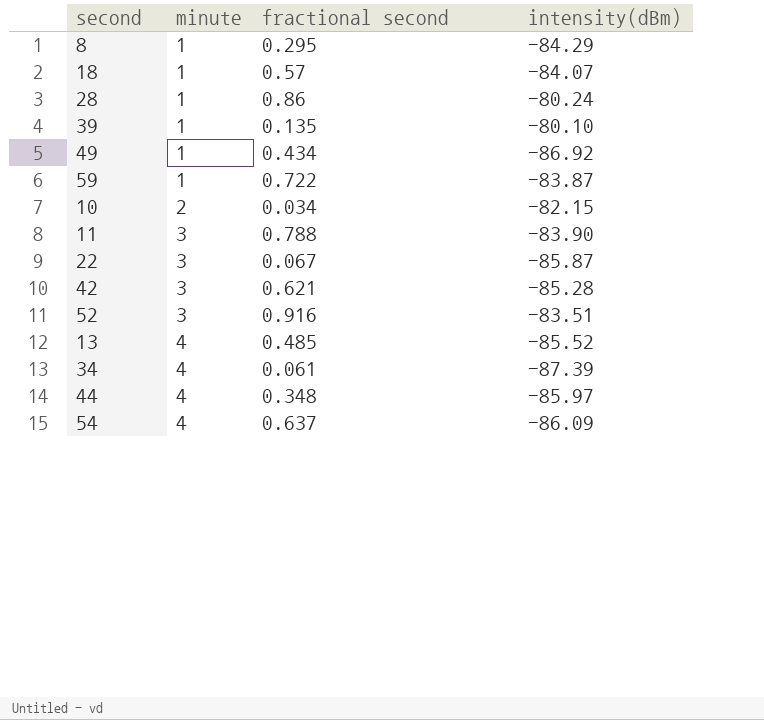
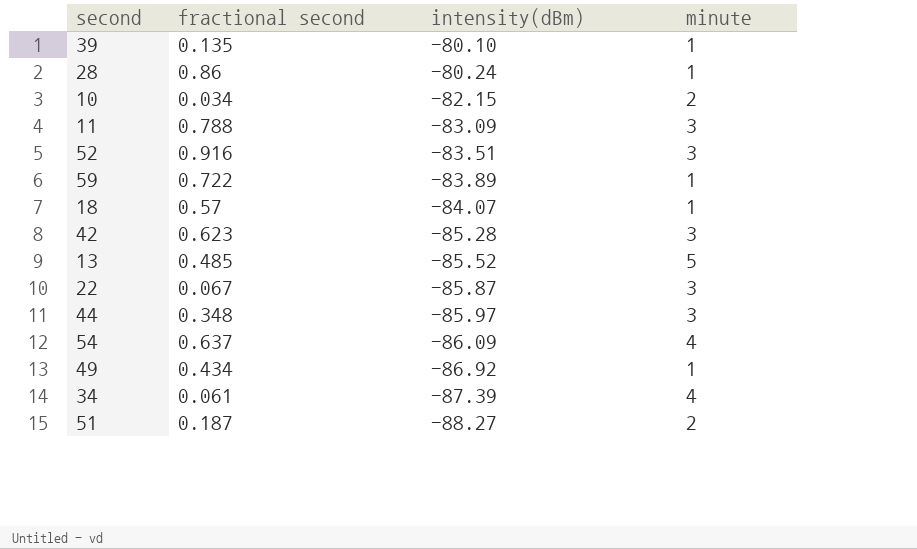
row order: minute ascending -> intensity(dBm) descending
column minute | position: 2 -> 4
row 8: 1 | 0.295 | -84.29 -> none
11 | intensity(dBm): -83.90 -> -83.09
59 | intensity(dBm): -83.87 -> -83.89
42 | fractional second: 0.621 -> 0.623
13 | minute: 4 -> 5
44 | minute: 4 -> 3
row 51: none -> 0.187 | -88.27 | 2

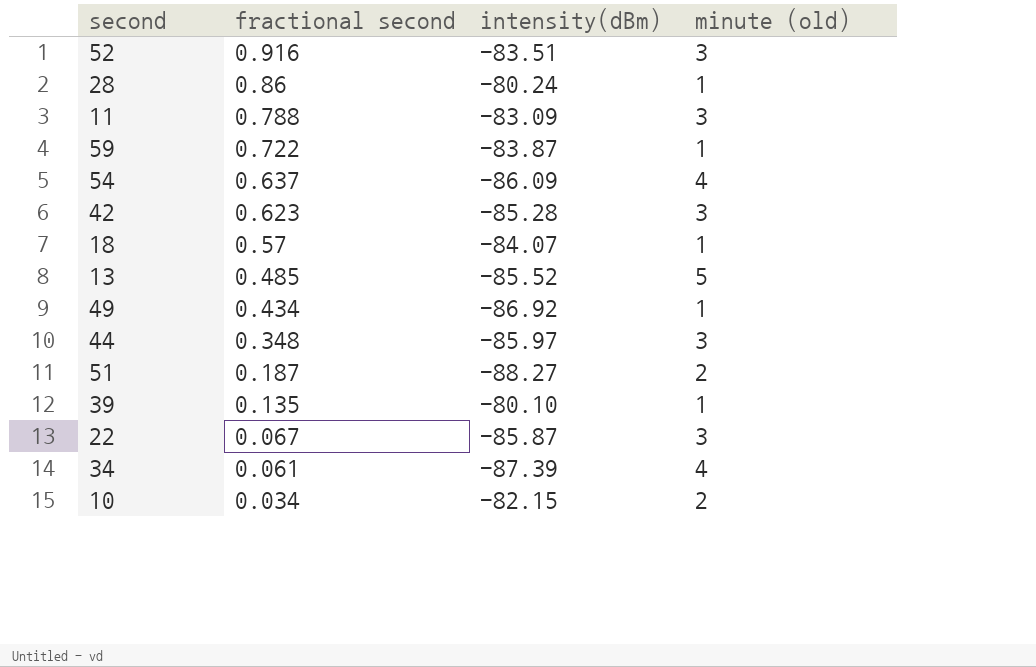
row order: intensity(dBm) descending -> fractional second descending
column name: minute -> minute (old)
59 | intensity(dBm): -83.89 -> -83.87

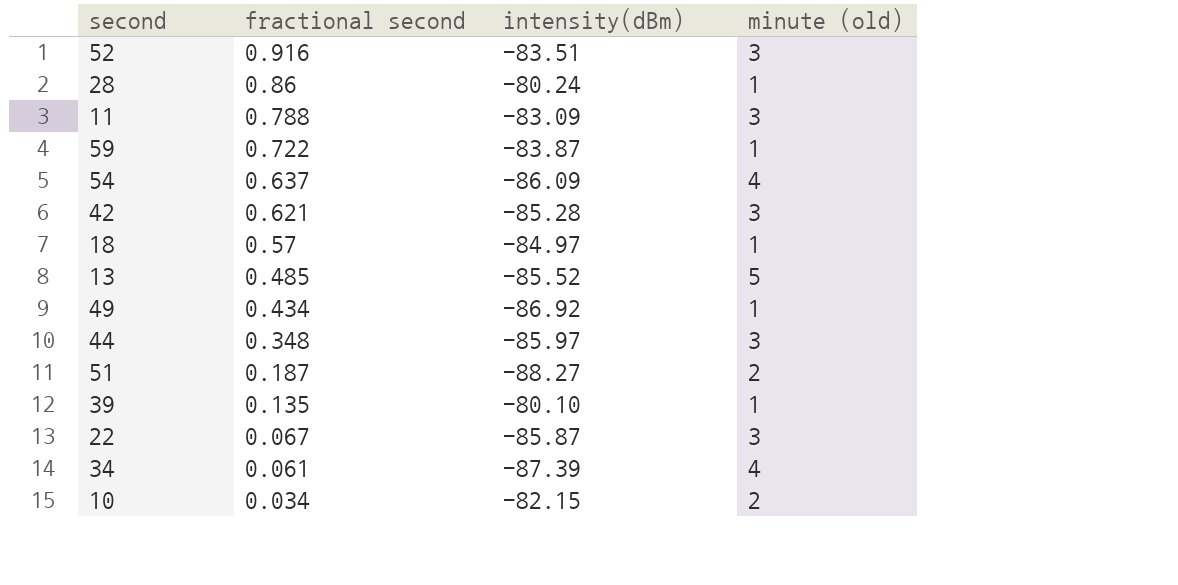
42 | fractional second: 0.623 -> 0.621
18 | intensity(dBm): -84.07 -> -84.97

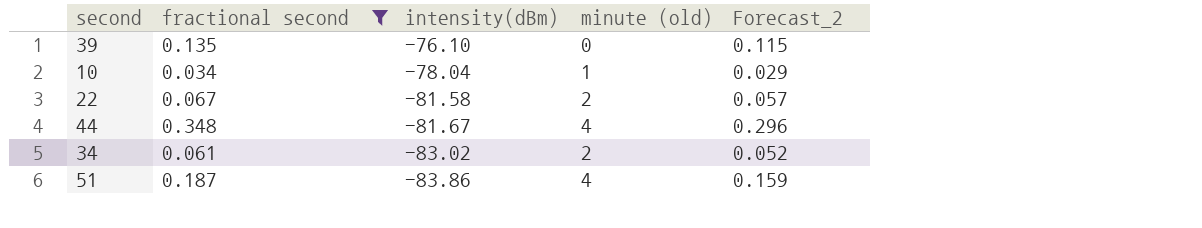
filter: none -> fractional second <= 0.348
row order: fractional second descending -> intensity(dBm) descending
column Forecast_2 | formula: none -> [fractional second] * 0.85
39 | intensity(dBm): -80.10 -> -76.10
39 | minute (old): 1 -> 0
10 | intensity(dBm): -82.15 -> -78.04
10 | minute (old): 2 -> 1
22 | intensity(dBm): -85.87 -> -81.58
22 | minute (old): 3 -> 2
44 | intensity(dBm): -85.97 -> -81.67
44 | minute (old): 3 -> 4
34 | intensity(dBm): -87.39 -> -83.02
34 | minute (old): 4 -> 2
51 | intensity(dBm): -88.27 -> -83.86
51 | minute (old): 2 -> 4

